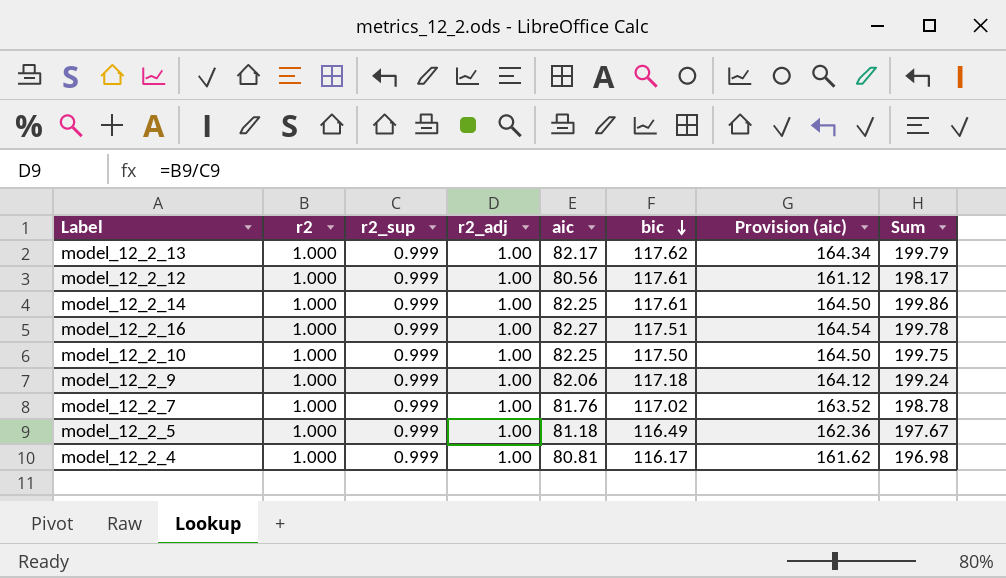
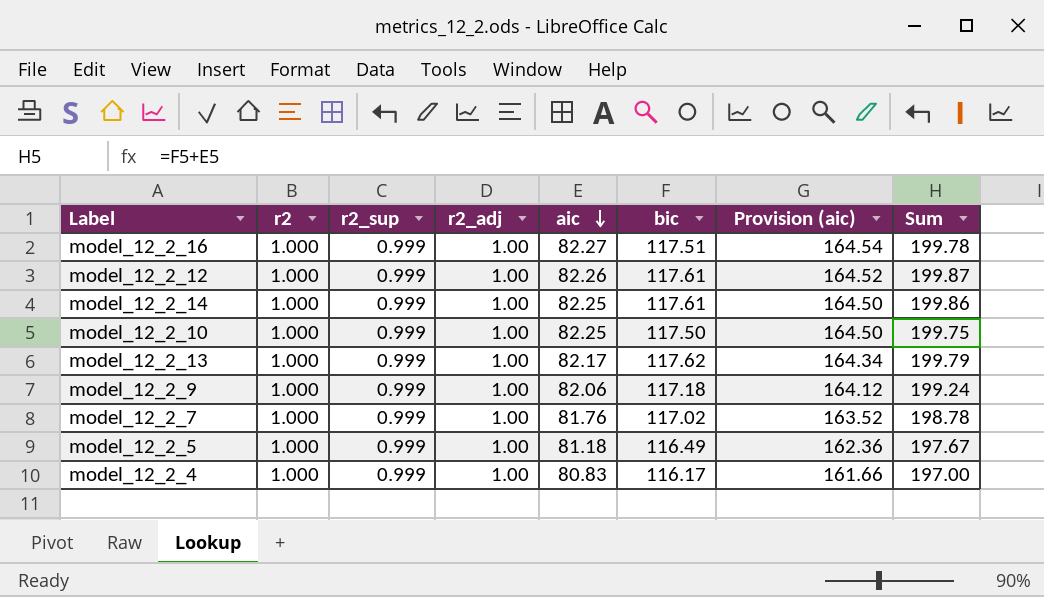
row order: bic descending -> aic descending
model_12_2_12 | aic: 80.56 -> 82.26
model_12_2_12 | Provision (aic): 161.12 -> 164.52
model_12_2_12 | Sum: 198.17 -> 199.87
model_12_2_4 | aic: 80.81 -> 80.83
model_12_2_4 | Provision (aic): 161.62 -> 161.66
model_12_2_4 | Sum: 196.98 -> 197.00

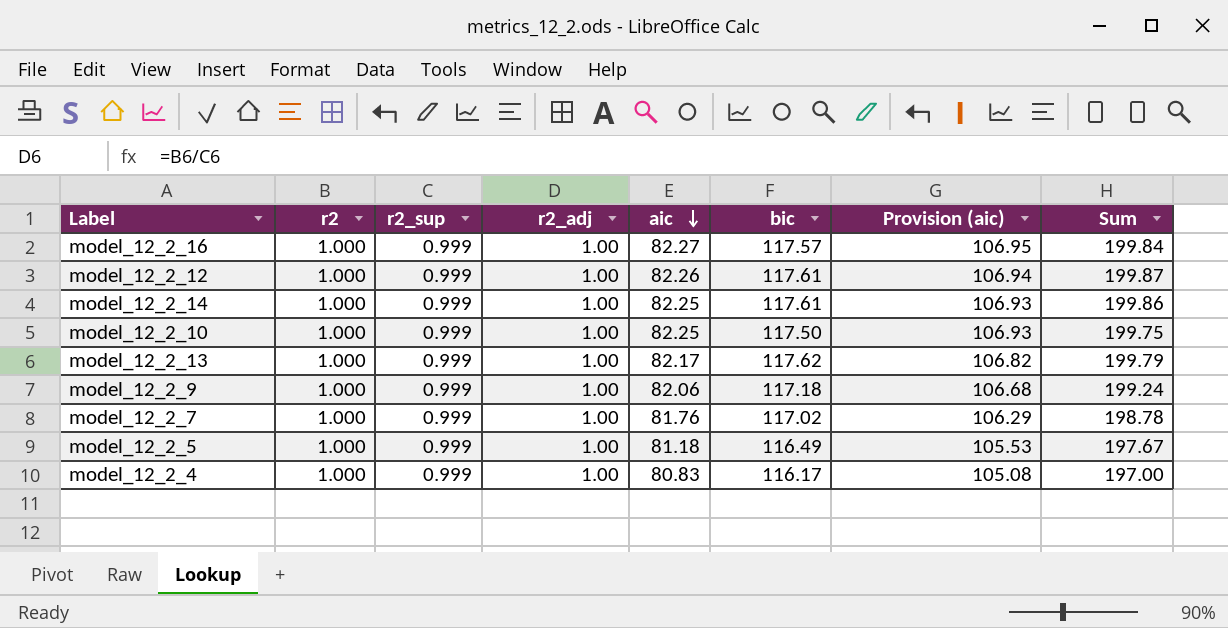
column Provision (aic) | formula: [aic] * 2 -> [aic] * 1.3
model_12_2_16 | bic: 117.51 -> 117.57
model_12_2_16 | Sum: 199.78 -> 199.84

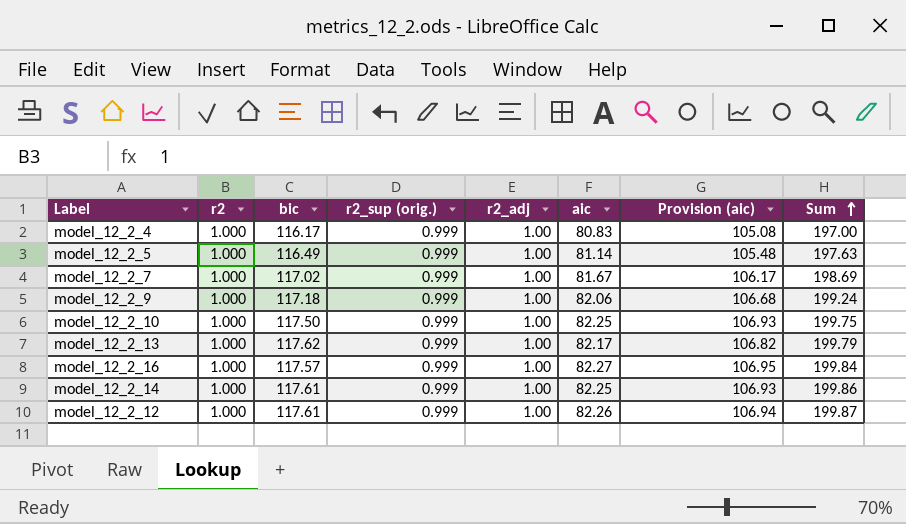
row order: aic descending -> Sum ascending
column bic | position: 6 -> 3
column name: r2_sup -> r2_sup (orig.)
model_12_2_5 | aic: 81.18 -> 81.14
model_12_2_5 | Provision (aic): 105.53 -> 105.48
model_12_2_5 | Sum: 197.67 -> 197.63
model_12_2_7 | aic: 81.76 -> 81.67
model_12_2_7 | Provision (aic): 106.29 -> 106.17
model_12_2_7 | Sum: 198.78 -> 198.69

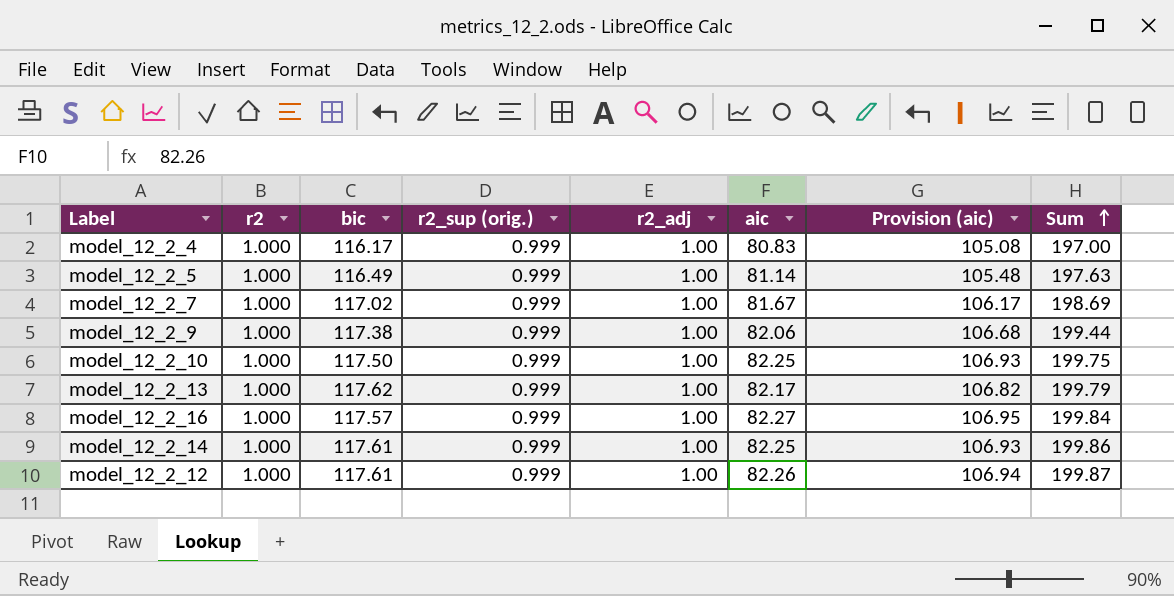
model_12_2_9 | bic: 117.18 -> 117.38
model_12_2_9 | Sum: 199.24 -> 199.44

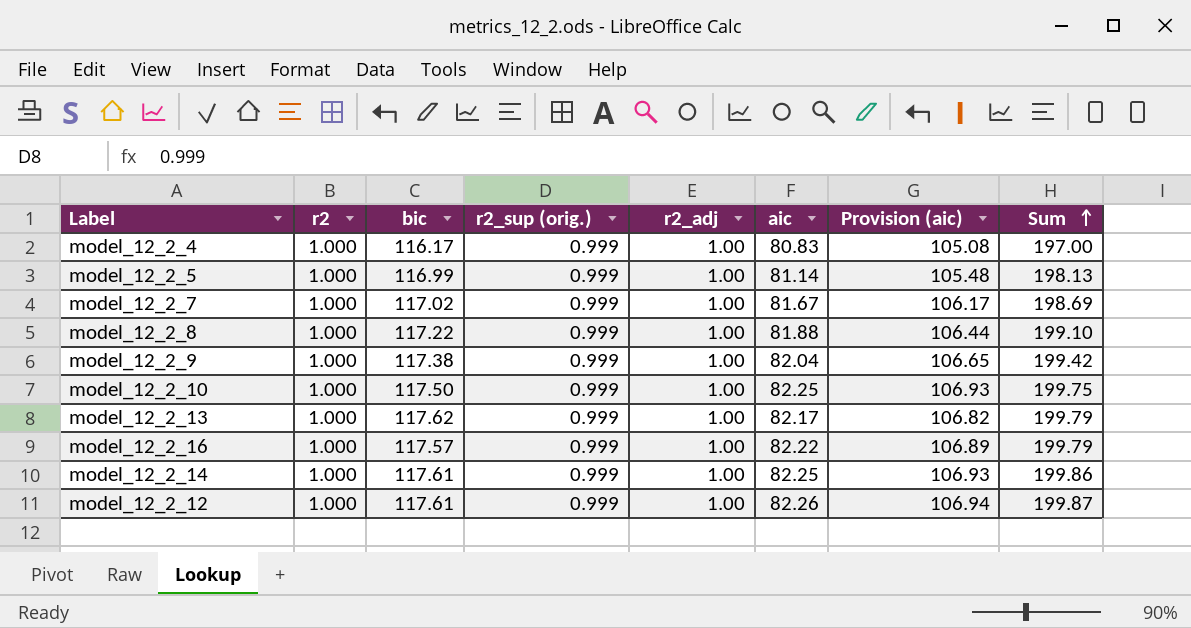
model_12_2_5 | bic: 116.49 -> 116.99
model_12_2_5 | Sum: 197.63 -> 198.13
row model_12_2_8: none -> 1.000 | 117.22 | 0.999 | 1.00 | 81.88 | 106.44 | 199.10
model_12_2_9 | aic: 82.06 -> 82.04
model_12_2_9 | Provision (aic): 106.68 -> 106.65
model_12_2_9 | Sum: 199.44 -> 199.42
model_12_2_16 | aic: 82.27 -> 82.22
model_12_2_16 | Provision (aic): 106.95 -> 106.89
model_12_2_16 | Sum: 199.84 -> 199.79

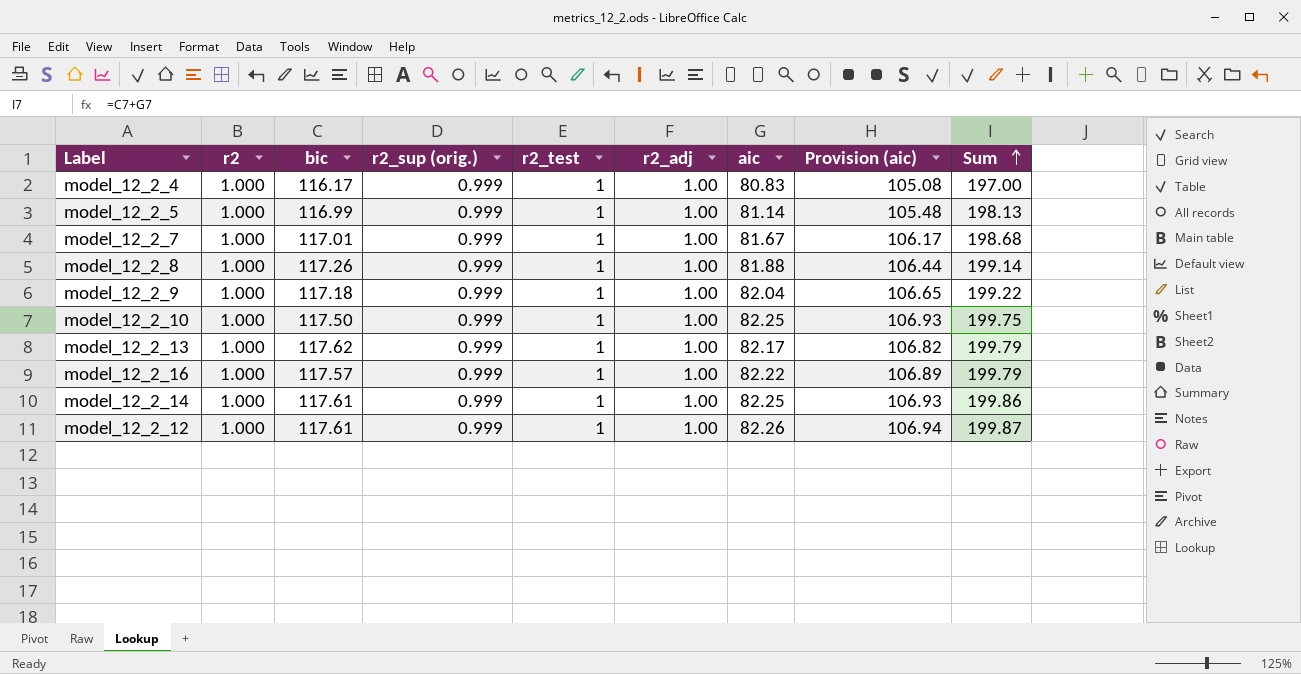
column r2_test | position: none -> 5
model_12_2_7 | bic: 117.02 -> 117.01
model_12_2_7 | Sum: 198.69 -> 198.68
model_12_2_8 | bic: 117.22 -> 117.26
model_12_2_8 | Sum: 199.10 -> 199.14
model_12_2_9 | bic: 117.38 -> 117.18
model_12_2_9 | Sum: 199.42 -> 199.22

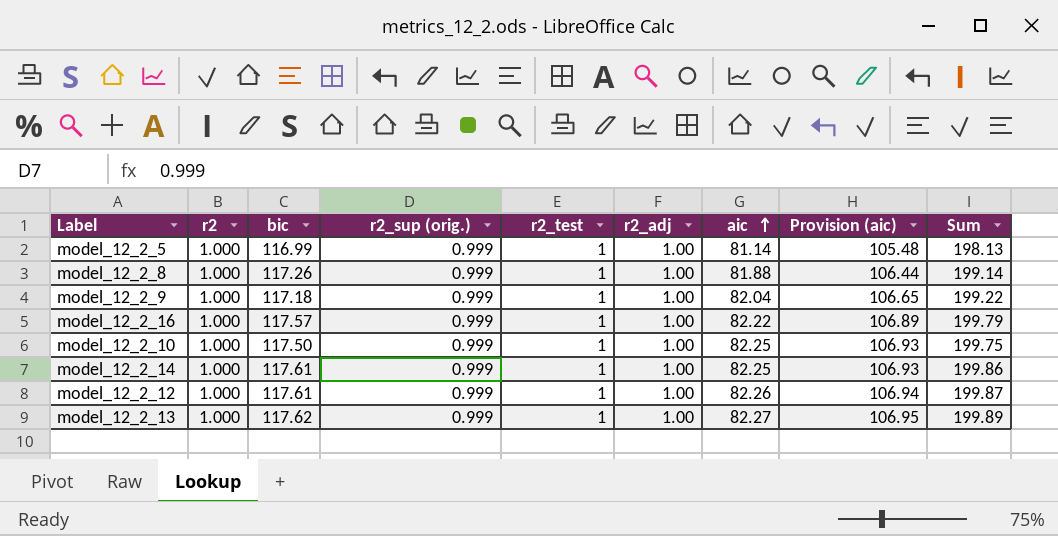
row order: Sum ascending -> aic ascending
row model_12_2_4: 1.000 | 116.17 | 0.999 | 1 | 1.00 | 80.83 | 105.08 | 197.00 -> none
row model_12_2_7: 1.000 | 117.01 | 0.999 | 1 | 1.00 | 81.67 | 106.17 | 198.68 -> none
model_12_2_13 | aic: 82.17 -> 82.27
model_12_2_13 | Provision (aic): 106.82 -> 106.95
model_12_2_13 | Sum: 199.79 -> 199.89

